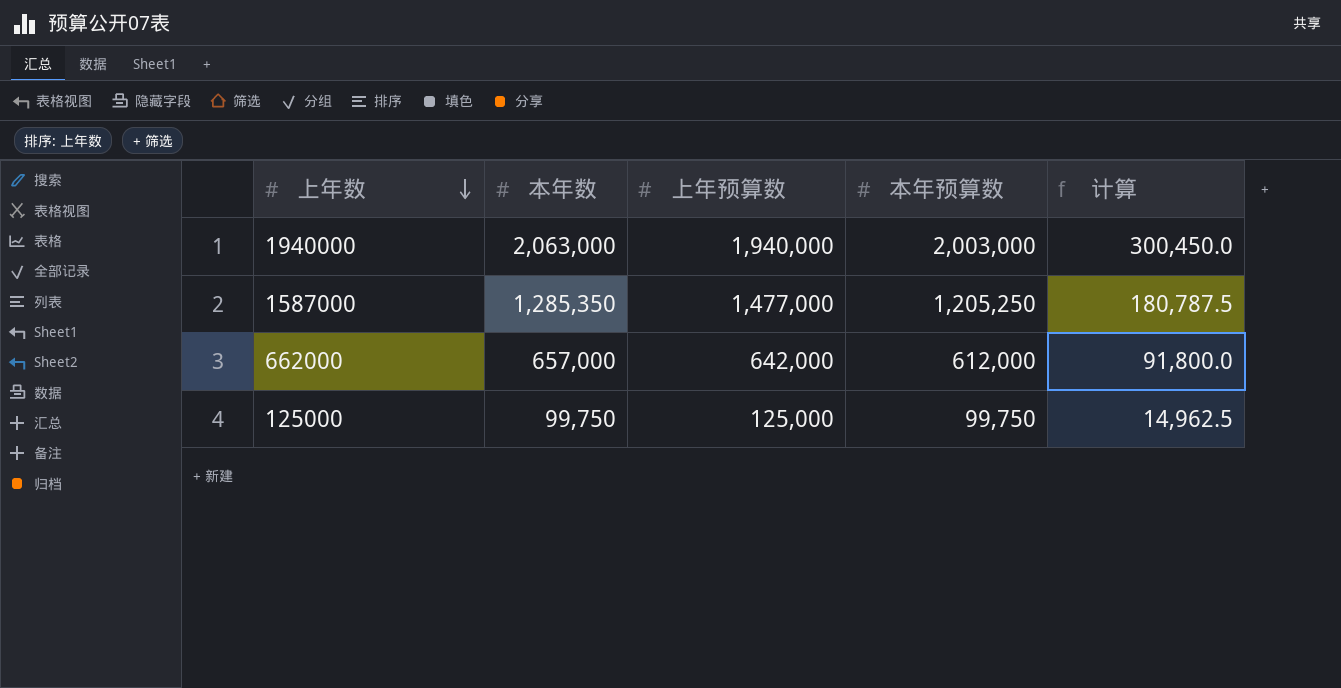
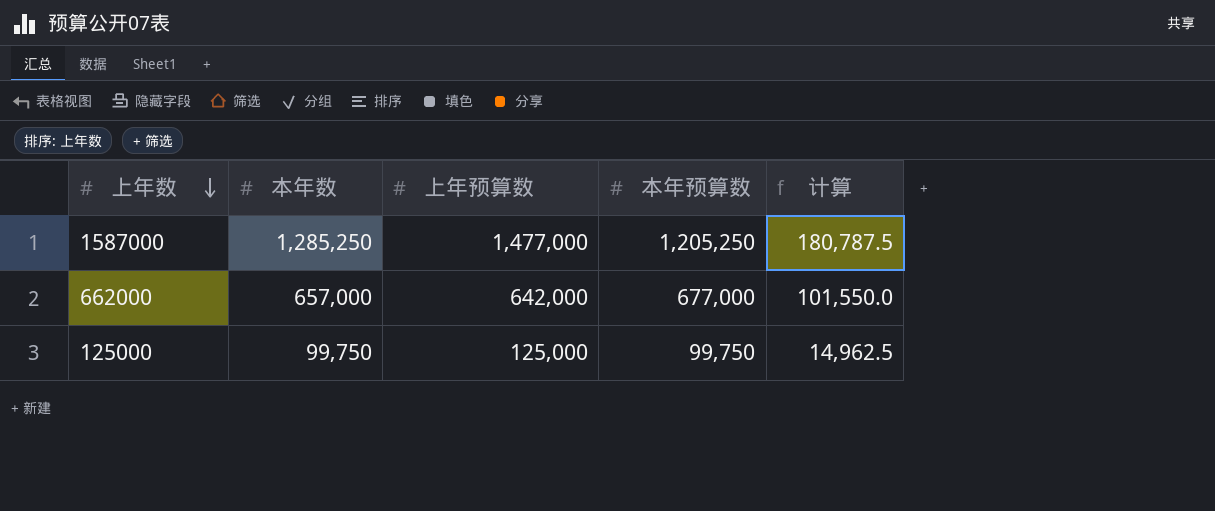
row 1940000: 2,063,000 | 1,940,000 | 2,003,000 | 300,450.0 -> none
1587000 | 本年数: 1,285,350 -> 1,285,250
662000 | 本年预算数: 612,000 -> 677,000
662000 | 计算: 91,800.0 -> 101,550.0

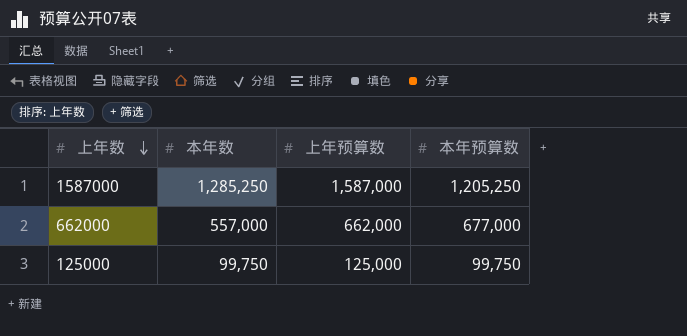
column 计算 | formula: [本年预算数] * 0.15 -> none
1587000 | 上年预算数: 1,477,000 -> 1,587,000
662000 | 本年数: 657,000 -> 557,000
662000 | 上年预算数: 642,000 -> 662,000

